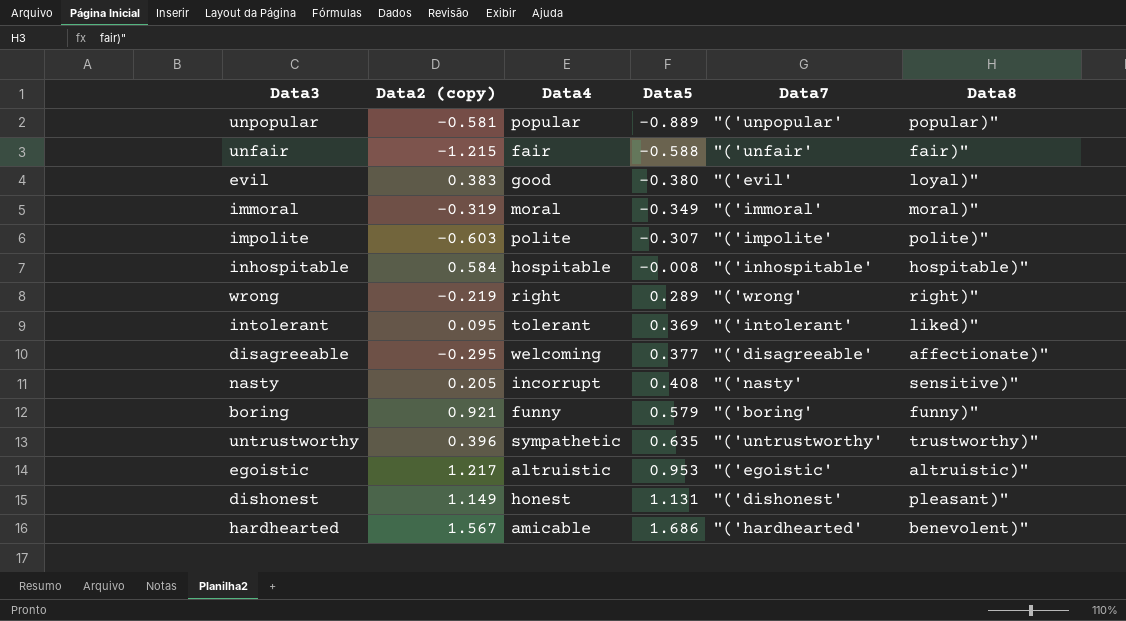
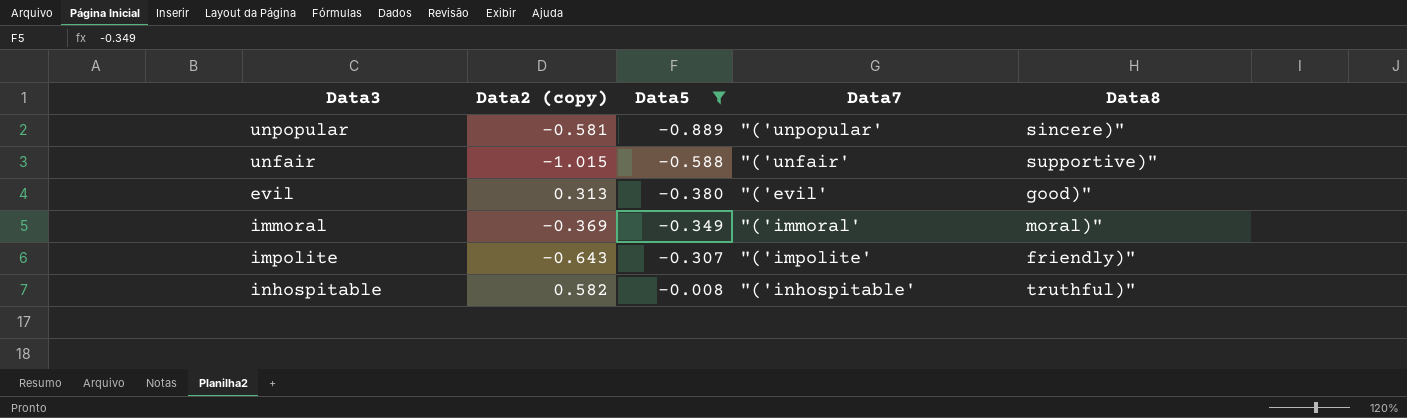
filter: none -> Data5 <= -0.008
column Data4 | position: 3 -> none
unpopular | Data8: popular)" -> sincere)"
unfair | Data2 (copy): -1.215 -> -1.015
unfair | Data8: fair)" -> supportive)"
evil | Data2 (copy): 0.383 -> 0.313
evil | Data8: loyal)" -> good)"
immoral | Data2 (copy): -0.319 -> -0.369
impolite | Data2 (copy): -0.603 -> -0.643
impolite | Data8: polite)" -> friendly)"
inhospitable | Data2 (copy): 0.584 -> 0.582
inhospitable | Data8: hospitable)" -> truthful)"

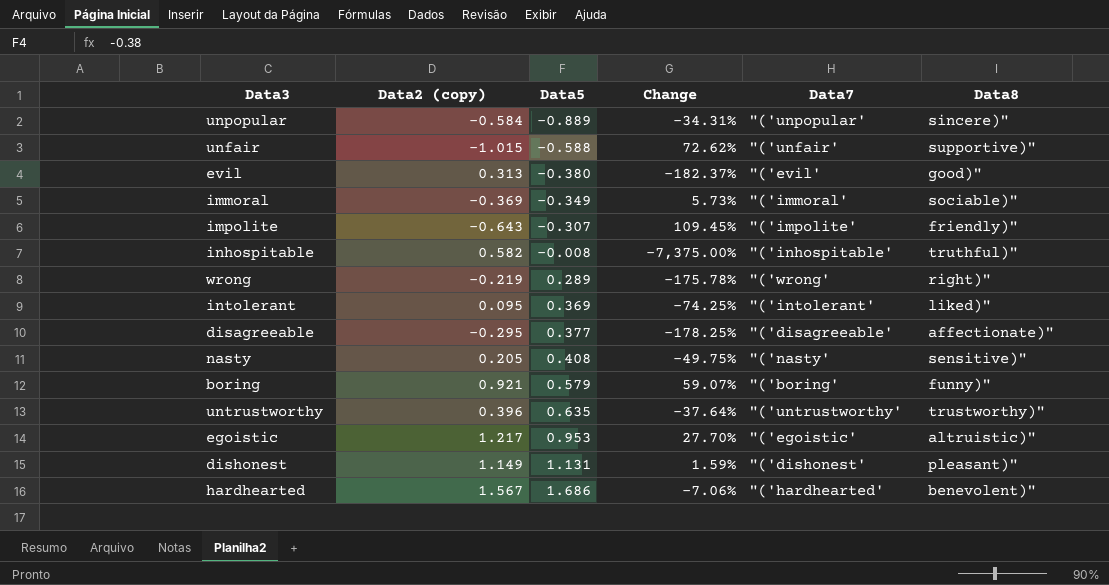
filter: Data5 <= -0.008 -> none
column Change | formula: none -> ([Data2 (copy)] - [Data5]) / [Data5]
unpopular | Data2 (copy): -0.581 -> -0.584
immoral | Data8: moral)" -> sociable)"

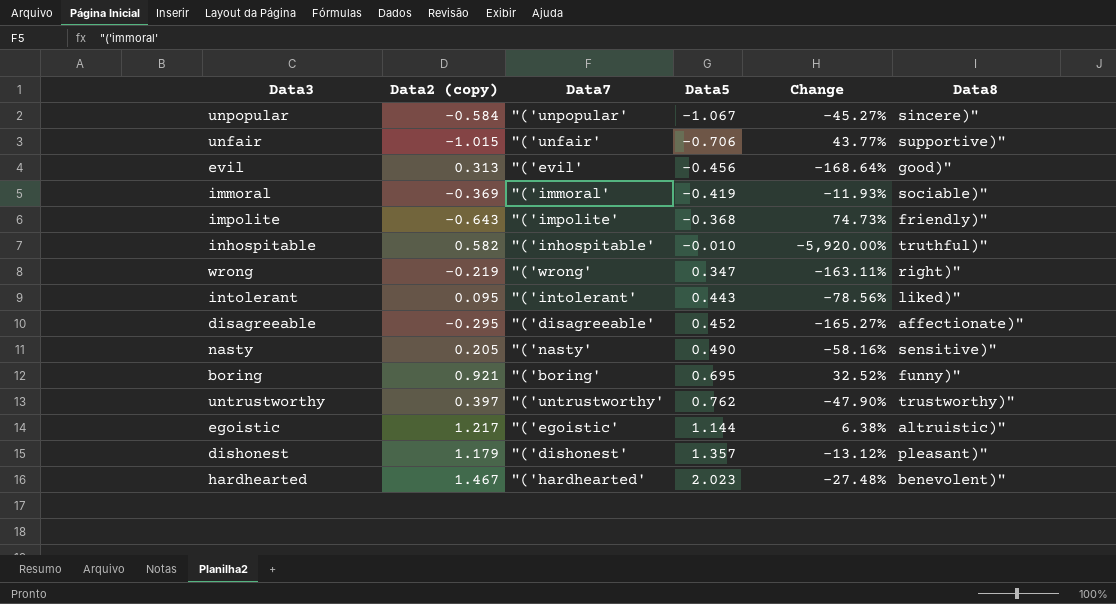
column Data7 | position: 5 -> 3
unpopular | Data5: -0.889 -> -1.067
unpopular | Change: -34.31% -> -45.27%
unfair | Data5: -0.588 -> -0.706
unfair | Change: 72.62% -> 43.77%
evil | Data5: -0.380 -> -0.456
evil | Change: -182.37% -> -168.64%
immoral | Data5: -0.349 -> -0.419
immoral | Change: 5.73% -> -11.93%
impolite | Data5: -0.307 -> -0.368
impolite | Change: 109.45% -> 74.73%
inhospitable | Data5: -0.008 -> -0.010
inhospitable | Change: -7,375.00% -> -5,920.00%
wrong | Data5: 0.289 -> 0.347
wrong | Change: -175.78% -> -163.11%
intolerant | Data5: 0.369 -> 0.443
intolerant | Change: -74.25% -> -78.56%
disagreeable | Data5: 0.377 -> 0.452
disagreeable | Change: -178.25% -> -165.27%
nasty | Data5: 0.408 -> 0.490
nasty | Change: -49.75% -> -58.16%
boring | Data5: 0.579 -> 0.695
boring | Change: 59.07% -> 32.52%
untrustworthy | Data2 (copy): 0.396 -> 0.397
untrustworthy | Data5: 0.635 -> 0.762
untrustworthy | Change: -37.64% -> -47.90%
egoistic | Data5: 0.953 -> 1.144
egoistic | Change: 27.70% -> 6.38%
dishonest | Data2 (copy): 1.149 -> 1.179
dishonest | Data5: 1.131 -> 1.357
dishonest | Change: 1.59% -> -13.12%
hardhearted | Data2 (copy): 1.567 -> 1.467
hardhearted | Data5: 1.686 -> 2.023
hardhearted | Change: -7.06% -> -27.48%

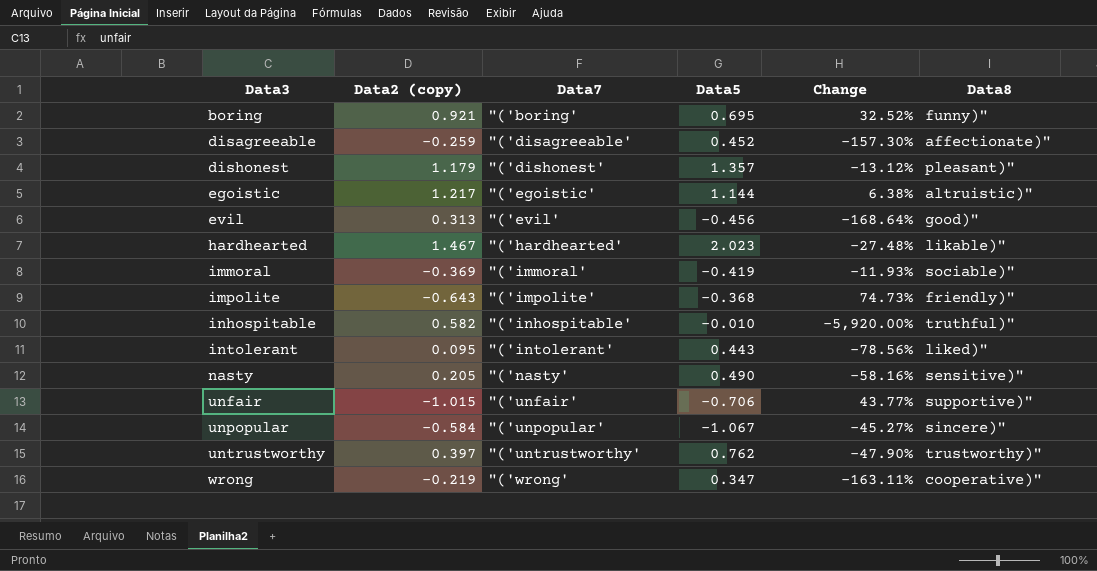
row order: Data5 ascending -> Data3 ascending
disagreeable | Data2 (copy): -0.295 -> -0.259
disagreeable | Change: -165.27% -> -157.30%
hardhearted | Data8: benevolent)" -> likable)"
wrong | Data8: right)" -> cooperative)"

